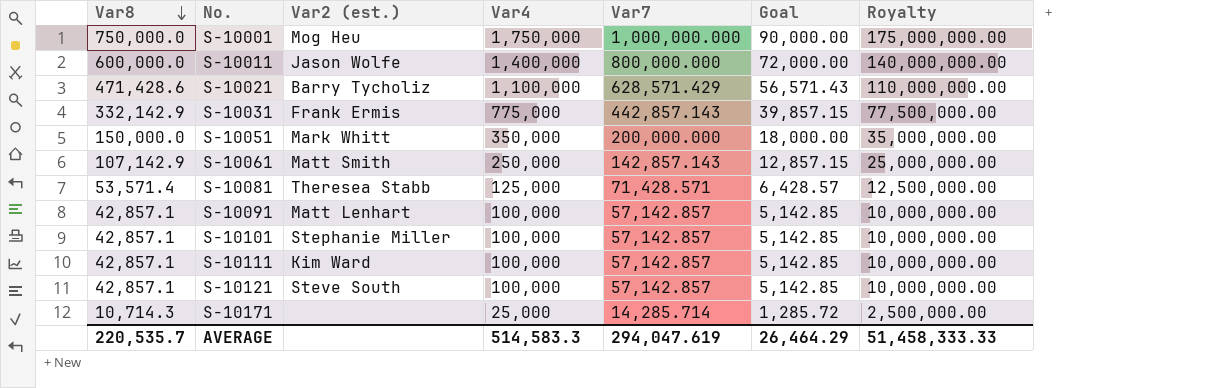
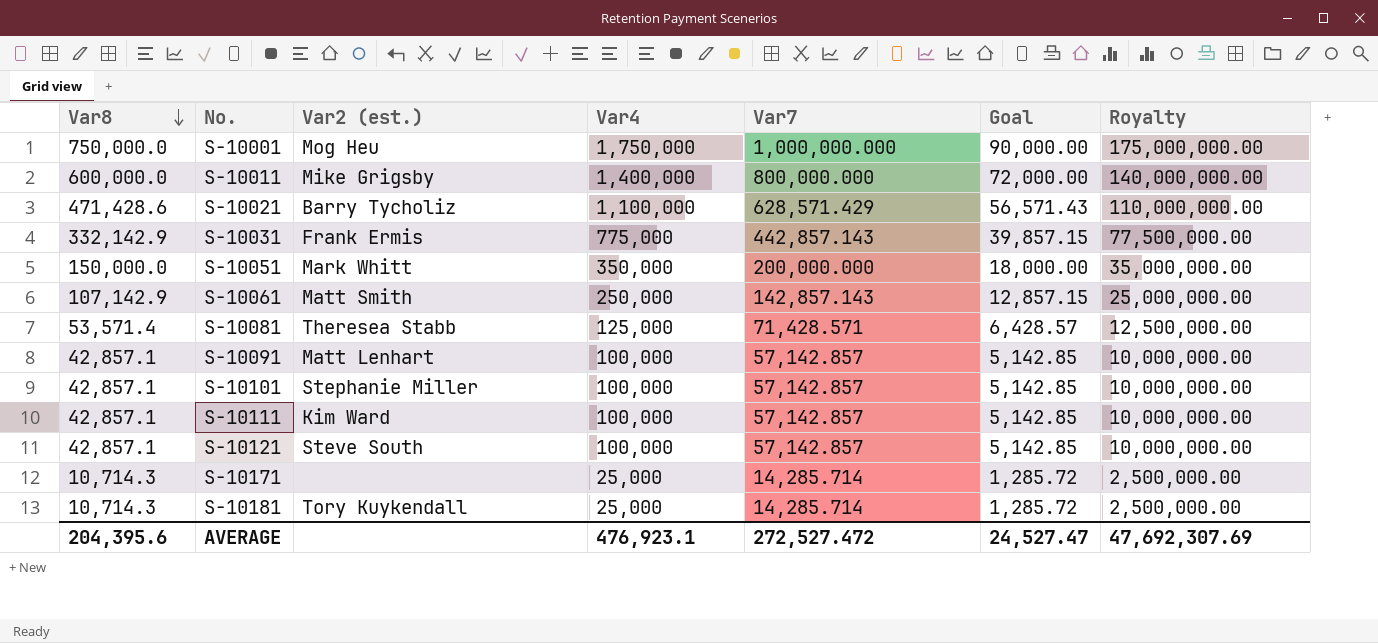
S-10011 | Var2 (est.): Jason Wolfe -> Mike Grigsby
row S-10181: none -> 10,714.3 | Tory Kuykendall | 25,000 | 14,285.714 | 1,285.72 | 2,500,000.00
AVERAGE | Var8: 220,535.7 -> 204,395.6
AVERAGE | Var4: 514,583.3 -> 476,923.1
AVERAGE | Var7: 294,047.619 -> 272,527.472
AVERAGE | Goal: 26,464.29 -> 24,527.47
AVERAGE | Royalty: 51,458,333.33 -> 47,692,307.69

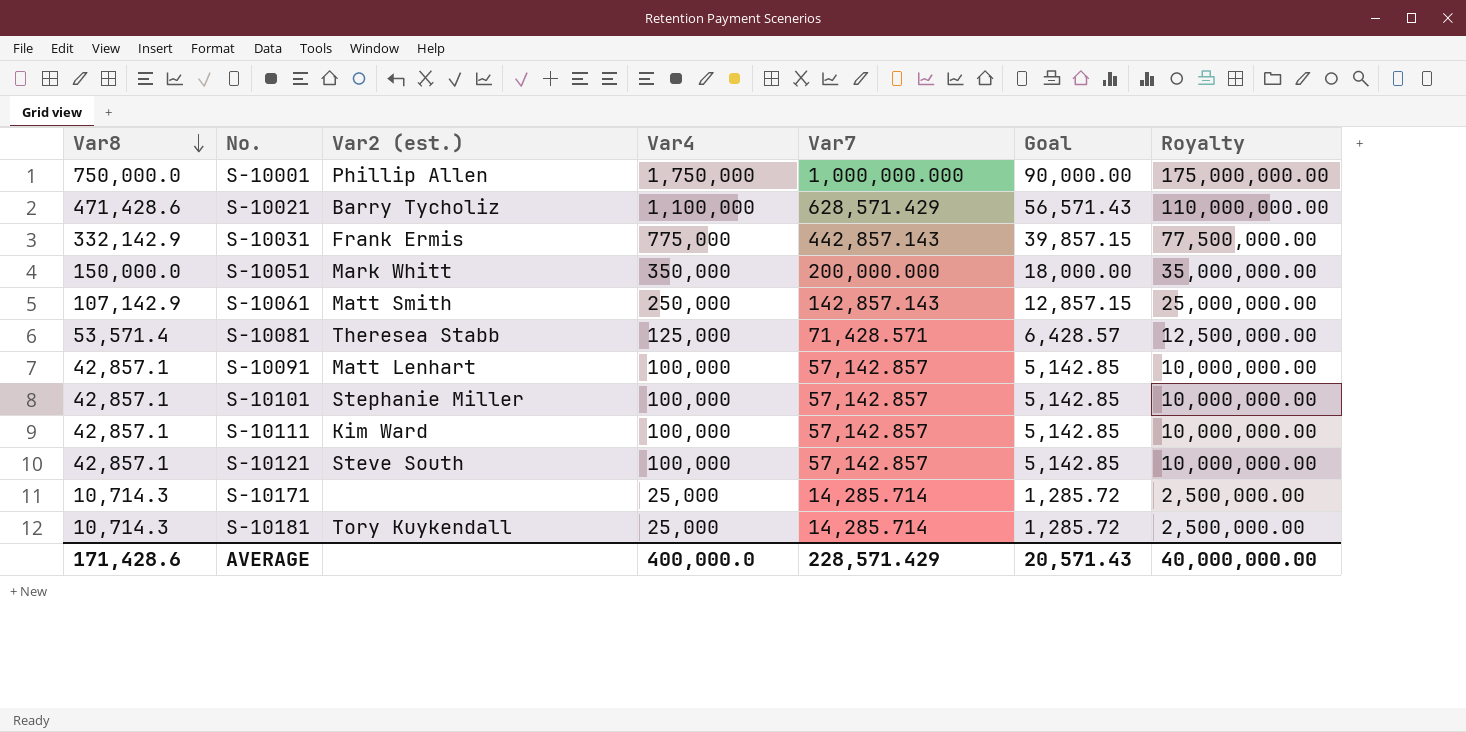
row S-10011: 600,000.0 | Mike Grigsby | 1,400,000 | 800,000.000 | 72,000.00 | 140,000,000.00 -> none
S-10001 | Var2 (est.): Mog Heu -> Phillip Allen
AVERAGE | Var8: 204,395.6 -> 171,428.6
AVERAGE | Var4: 476,923.1 -> 400,000.0
AVERAGE | Var7: 272,527.472 -> 228,571.429
AVERAGE | Goal: 24,527.47 -> 20,571.43
AVERAGE | Royalty: 47,692,307.69 -> 40,000,000.00

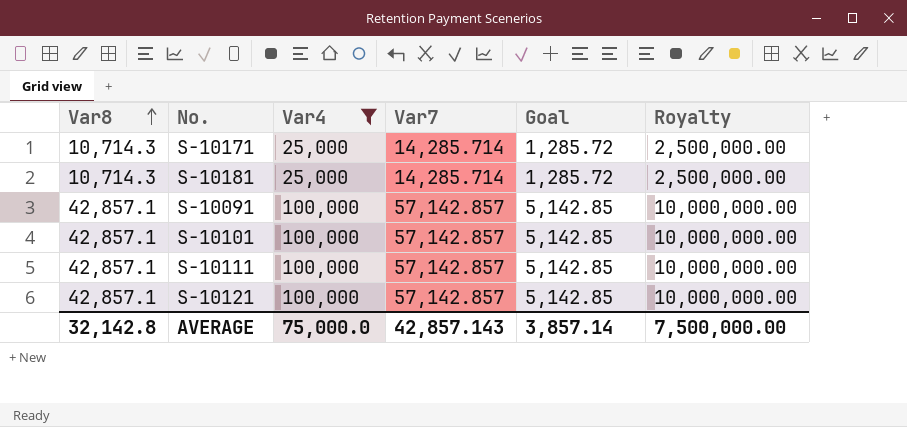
filter: none -> Var4 <= 100,000
row order: Var8 descending -> Var8 ascending
column Var2 (est.) | position: 3 -> none
AVERAGE | Var8: 171,428.6 -> 32,142.8
AVERAGE | Var4: 400,000.0 -> 75,000.0
AVERAGE | Var7: 228,571.429 -> 42,857.143
AVERAGE | Goal: 20,571.43 -> 3,857.14
AVERAGE | Royalty: 40,000,000.00 -> 7,500,000.00

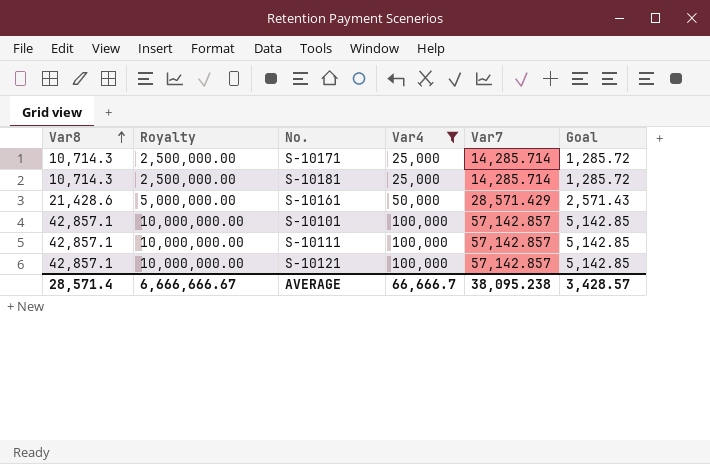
column Royalty | position: 6 -> 2
row S-10091: 42,857.1 | 100,000 | 57,142.857 | 5,142.85 | 10,000,000.00 -> none
row S-10161: none -> 21,428.6 | 5,000,000.00 | 50,000 | 28,571.429 | 2,571.43
AVERAGE | Var8: 32,142.8 -> 28,571.4
AVERAGE | Royalty: 7,500,000.00 -> 6,666,666.67
AVERAGE | Var4: 75,000.0 -> 66,666.7
AVERAGE | Var7: 42,857.143 -> 38,095.238
AVERAGE | Goal: 3,857.14 -> 3,428.57

